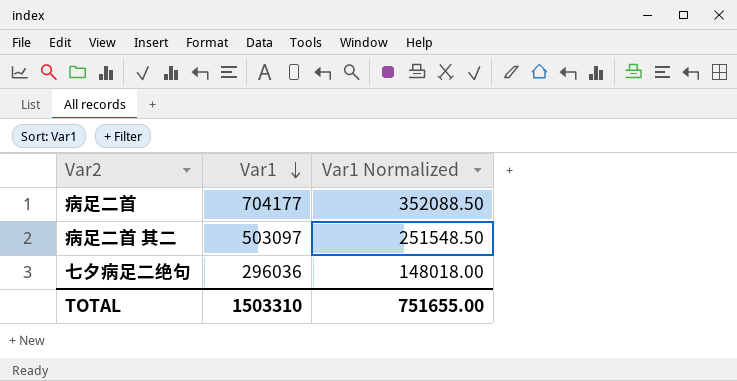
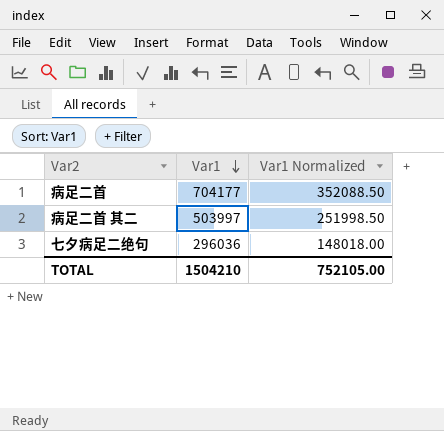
病足二首 其二 | Var1: 503097 -> 503997
病足二首 其二 | Var1 Normalized: 251548.50 -> 251998.50
TOTAL | Var1: 1503310 -> 1504210
TOTAL | Var1 Normalized: 751655.00 -> 752105.00

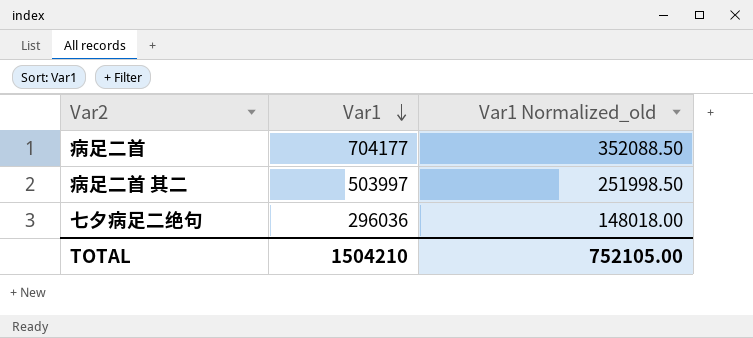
column name: Var1 Normalized -> Var1 Normalized_old

